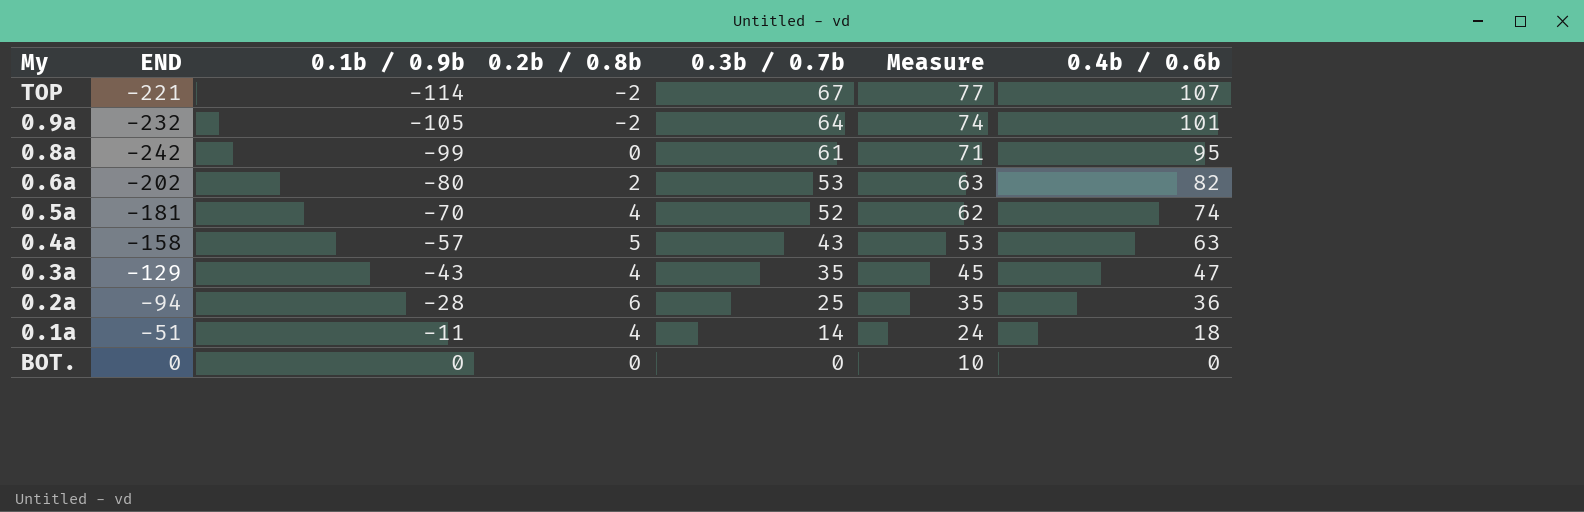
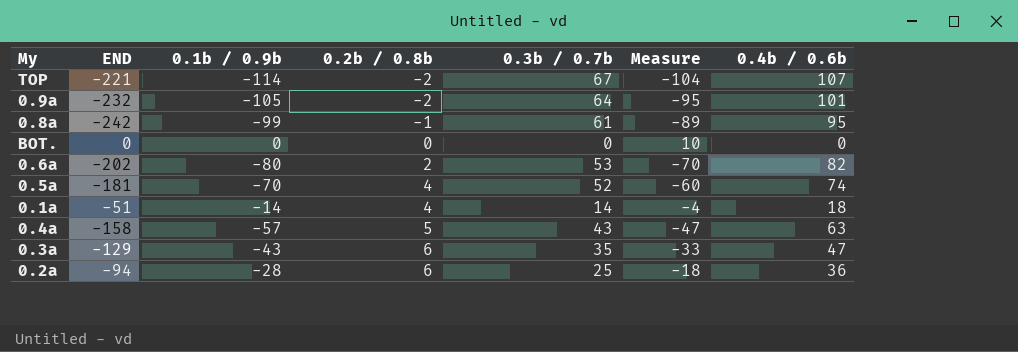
row order: 0.1b / 0.9b ascending -> 0.2b / 0.8b ascending
column Measure | formula: [0.3b / 0.7b] + 10 -> [0.1b / 0.9b] + 10
0.8a | 0.2b / 0.8b: 0 -> -1
0.1a | 0.1b / 0.9b: -11 -> -14
0.3a | 0.2b / 0.8b: 4 -> 6

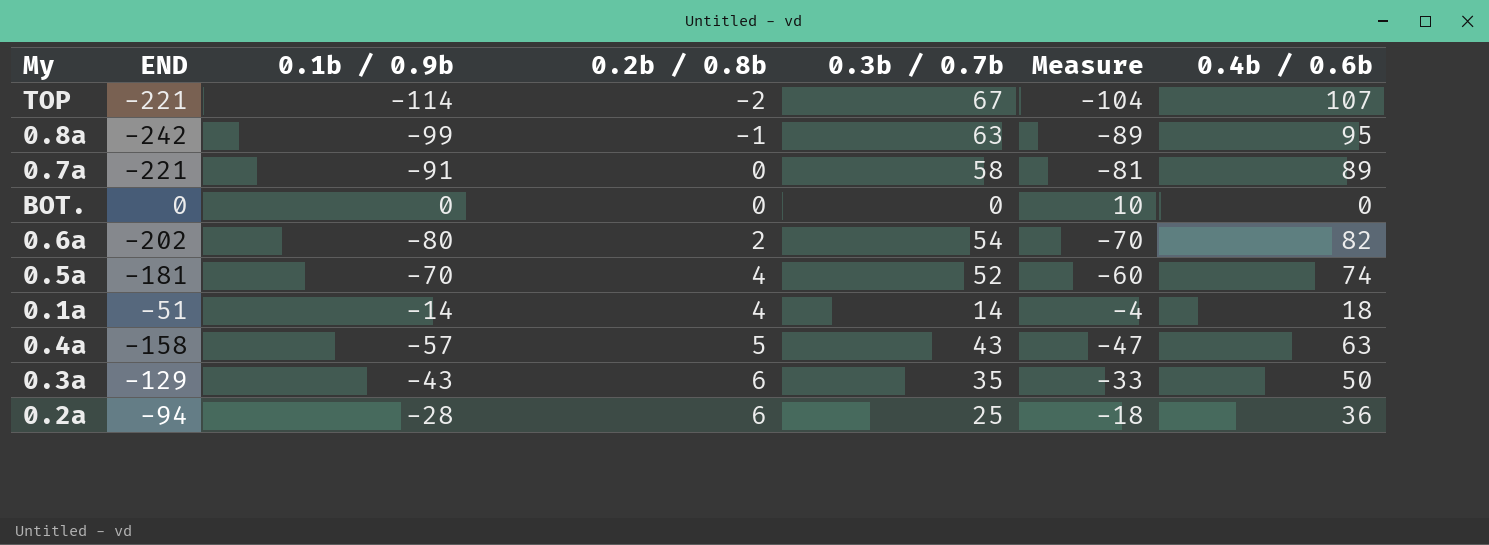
row 0.9a: -232 | -105 | -2 | 64 | -95 | 101 -> none
0.8a | 0.3b / 0.7b: 61 -> 63
row 0.7a: none -> -221 | -91 | 0 | 58 | -81 | 89
0.6a | 0.3b / 0.7b: 53 -> 54
0.3a | 0.4b / 0.6b: 47 -> 50

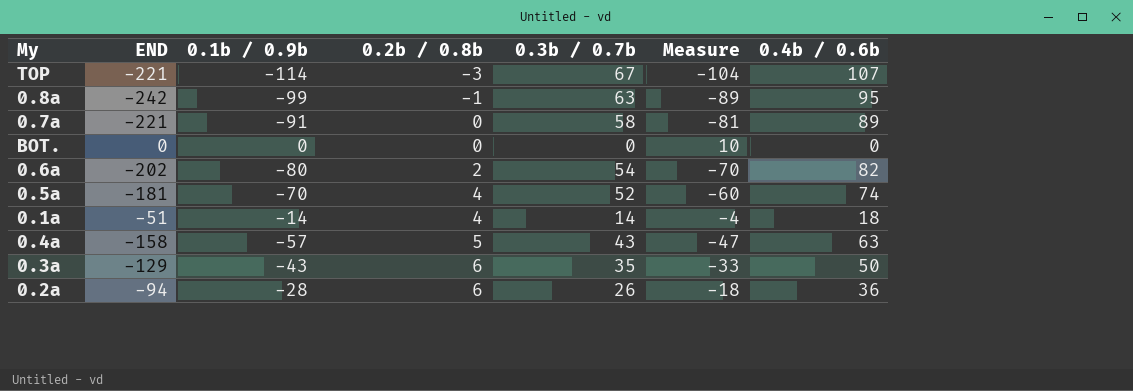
TOP | 0.2b / 0.8b: -2 -> -3
0.2a | 0.3b / 0.7b: 25 -> 26

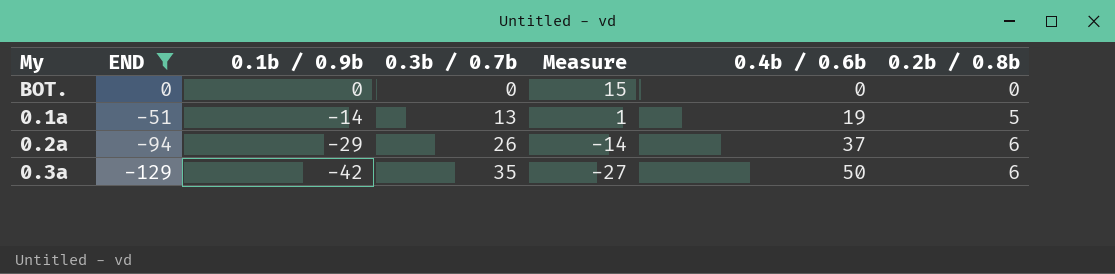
filter: none -> END >= -129
row order: 0.2b / 0.8b ascending -> END descending
column Measure | formula: [0.1b / 0.9b] + 10 -> [0.1b / 0.9b] + 15
column 0.2b / 0.8b | position: 4 -> 7
0.1a | 0.3b / 0.7b: 14 -> 13
0.1a | 0.4b / 0.6b: 18 -> 19
0.1a | 0.2b / 0.8b: 4 -> 5
0.2a | 0.1b / 0.9b: -28 -> -29
0.2a | 0.4b / 0.6b: 36 -> 37
0.3a | 0.1b / 0.9b: -43 -> -42

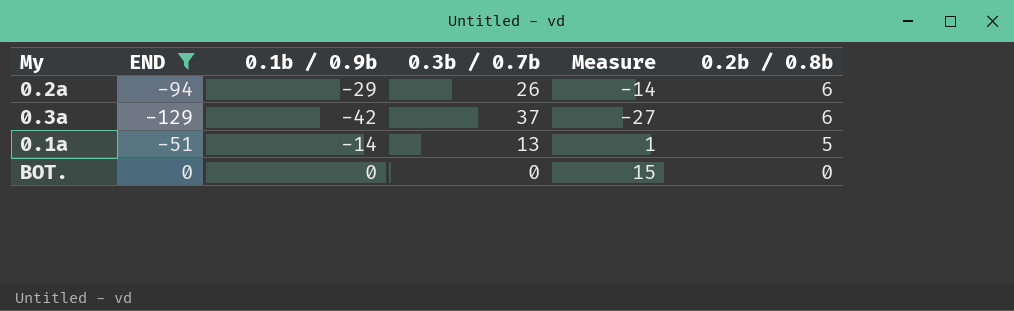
row order: END descending -> 0.2b / 0.8b descending
column 0.4b / 0.6b | position: 6 -> none
0.3a | 0.3b / 0.7b: 35 -> 37

